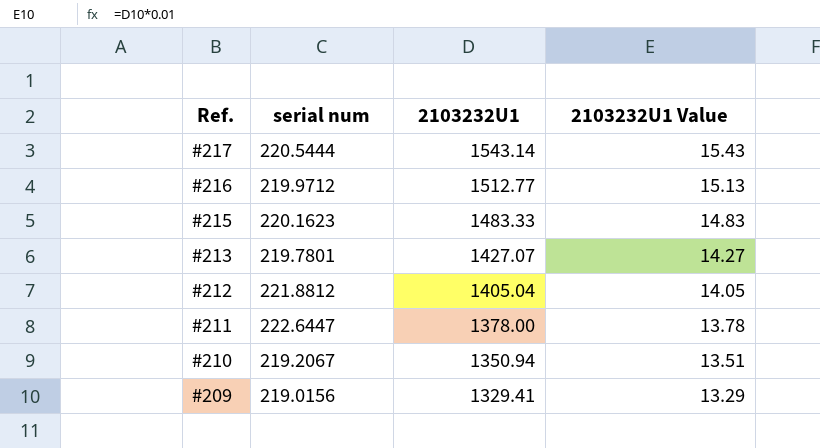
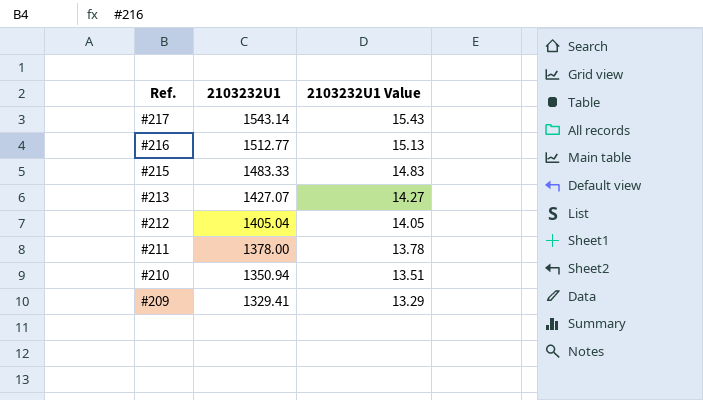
column serial num | position: 2 -> none

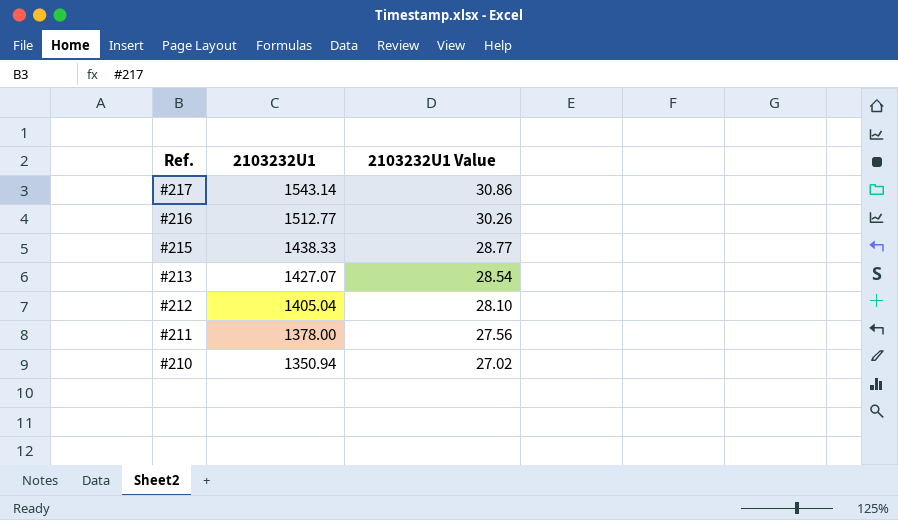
column 2103232U1 Value | formula: [2103232U1] * 0.01 -> [2103232U1] * 0.02
row #209: 1329.41 | 13.29 -> none
#215 | 2103232U1: 1483.33 -> 1438.33

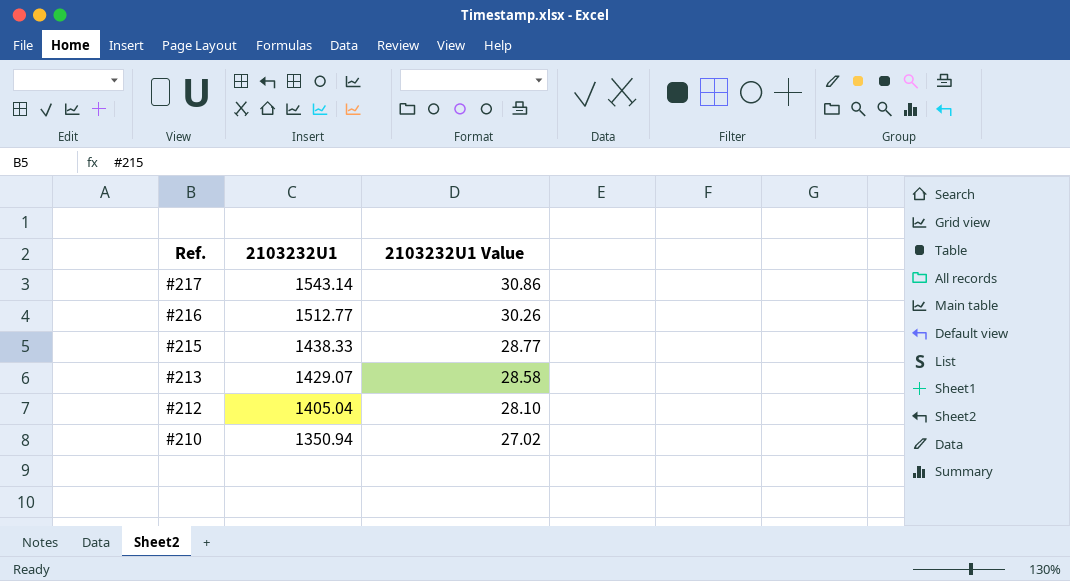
row #211: 1378.00 | 27.56 -> none
#213 | 2103232U1: 1427.07 -> 1429.07
#213 | 2103232U1 Value: 28.54 -> 28.58

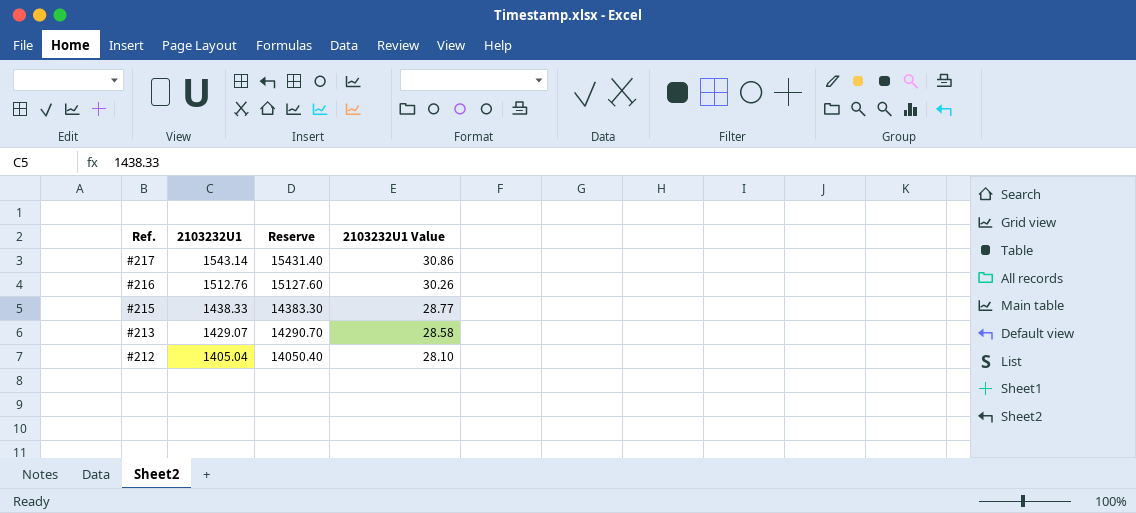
column Reserve | formula: none -> [2103232U1] * 10
row #210: 1350.94 | 27.02 -> none
#216 | 2103232U1: 1512.77 -> 1512.76

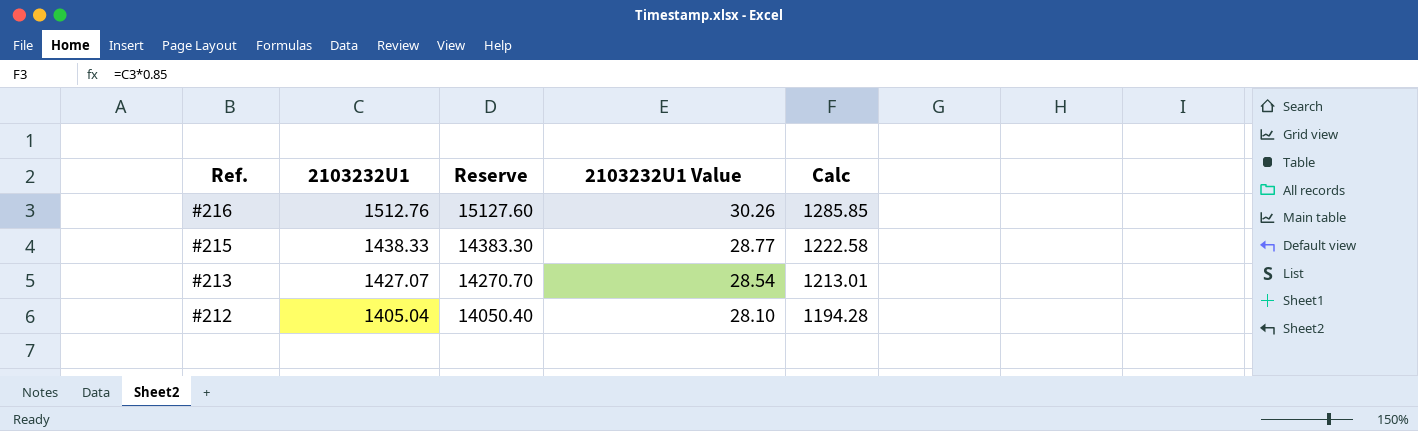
column Calc | formula: none -> [2103232U1] * 0.85
row #217: 1543.14 | 15431.40 | 30.86 -> none
#213 | 2103232U1: 1429.07 -> 1427.07
#213 | Reserve: 14290.70 -> 14270.70
#213 | 2103232U1 Value: 28.58 -> 28.54

